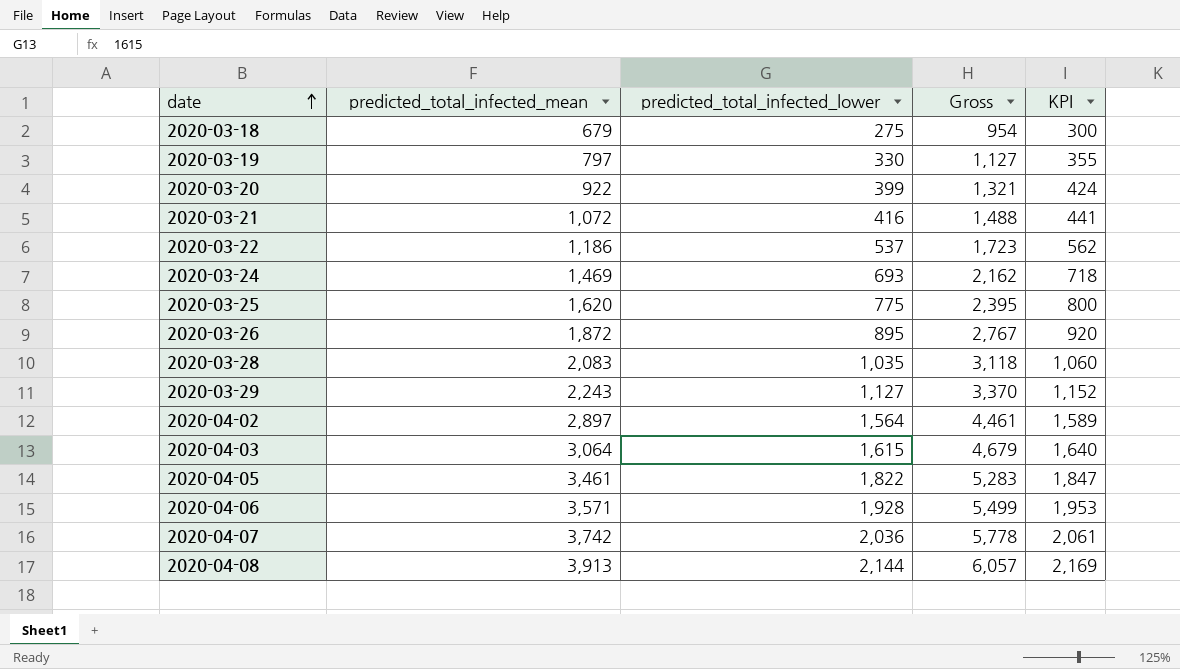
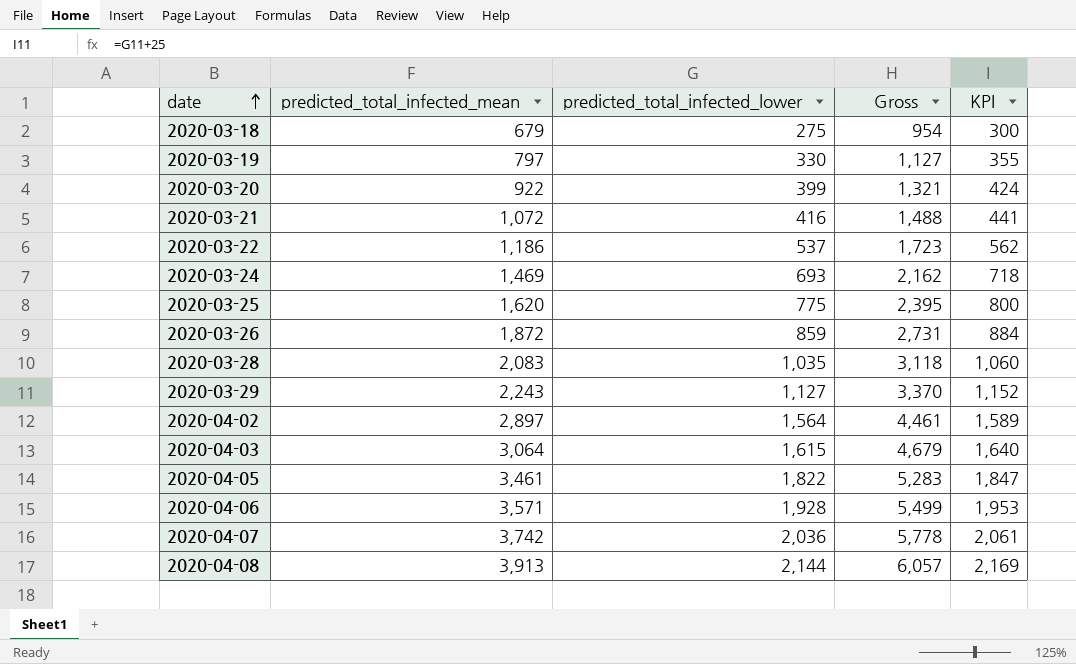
2020-03-26 | predicted_total_infected_lower: 895 -> 859
2020-03-26 | Gross: 2,767 -> 2,731
2020-03-26 | KPI: 920 -> 884

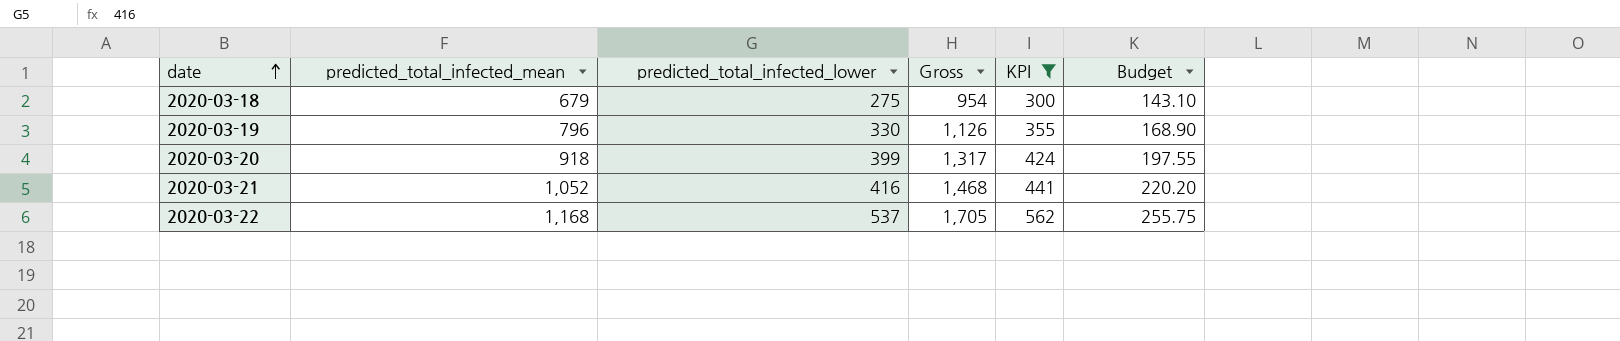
filter: none -> KPI <= 562
column Budget | formula: none -> [Gross] * 0.15
2020-03-19 | predicted_total_infected_mean: 797 -> 796
2020-03-19 | Gross: 1,127 -> 1,126
2020-03-20 | predicted_total_infected_mean: 922 -> 918
2020-03-20 | Gross: 1,321 -> 1,317
2020-03-21 | predicted_total_infected_mean: 1,072 -> 1,052
2020-03-21 | Gross: 1,488 -> 1,468
2020-03-22 | predicted_total_infected_mean: 1,186 -> 1,168
2020-03-22 | Gross: 1,723 -> 1,705

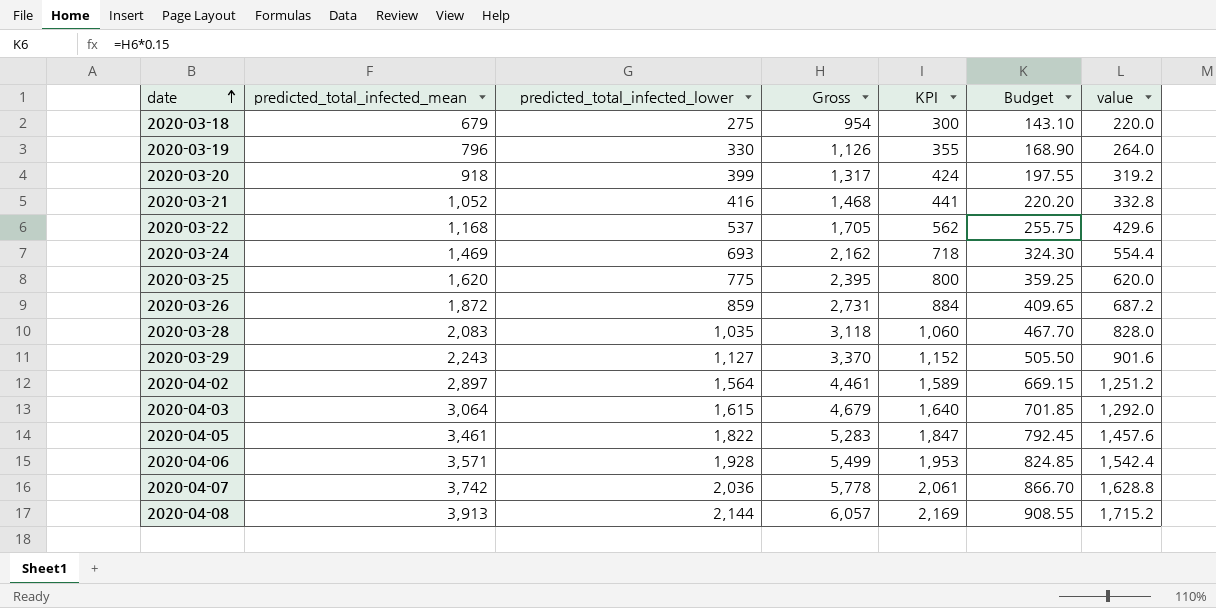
filter: KPI <= 562 -> none
column value | formula: none -> [predicted_total_infected_lower] * 0.8

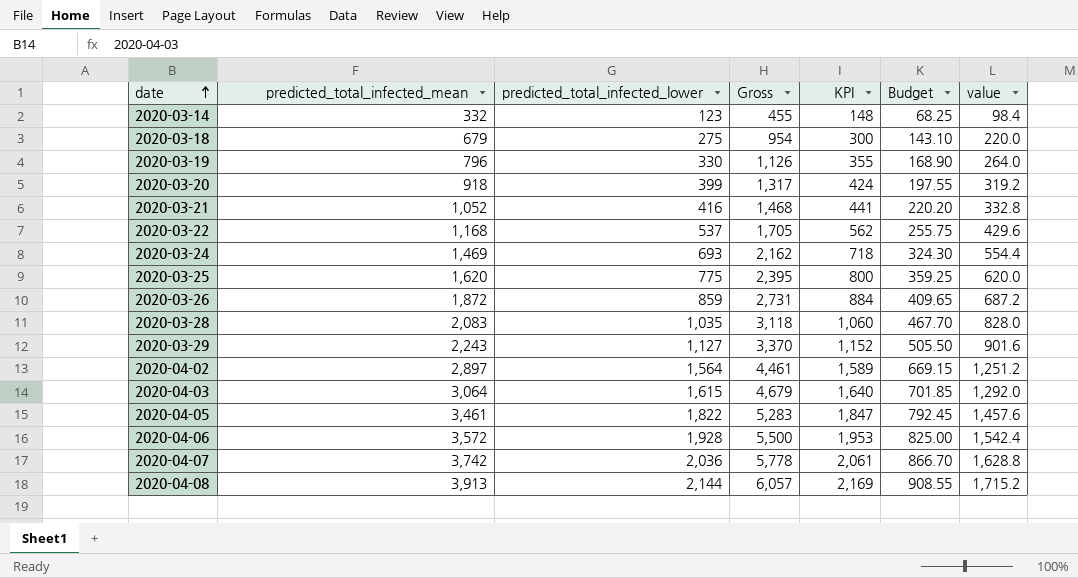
row 2020-03-14: none -> 332 | 123 | 455 | 148 | 68.25 | 98.4
2020-04-06 | predicted_total_infected_mean: 3,571 -> 3,572
2020-04-06 | Gross: 5,499 -> 5,500
2020-04-06 | Budget: 824.85 -> 825.00

